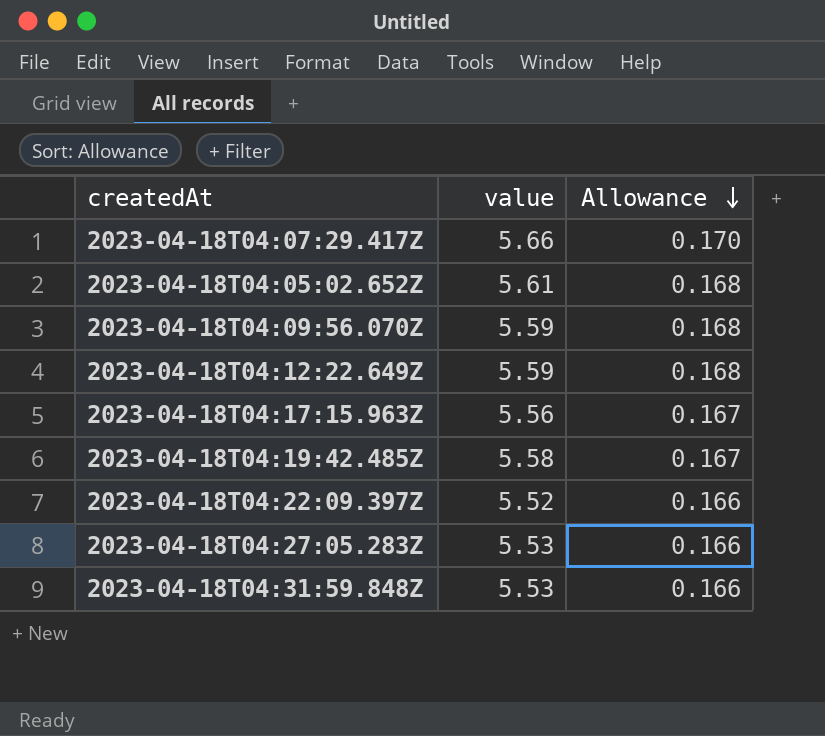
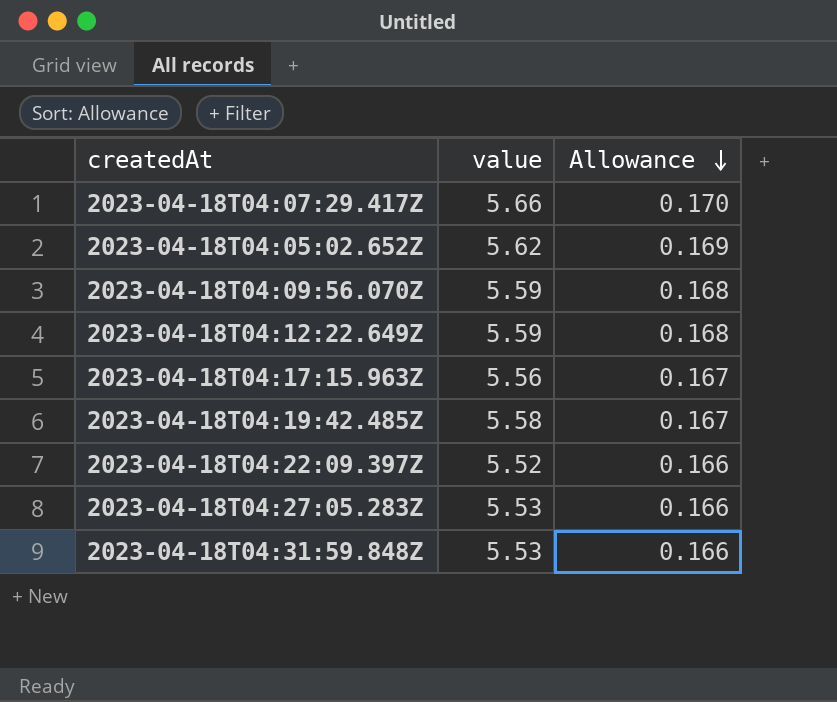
2023-04-18T04:05:02.652Z | value: 5.61 -> 5.62
2023-04-18T04:05:02.652Z | Allowance: 0.168 -> 0.169

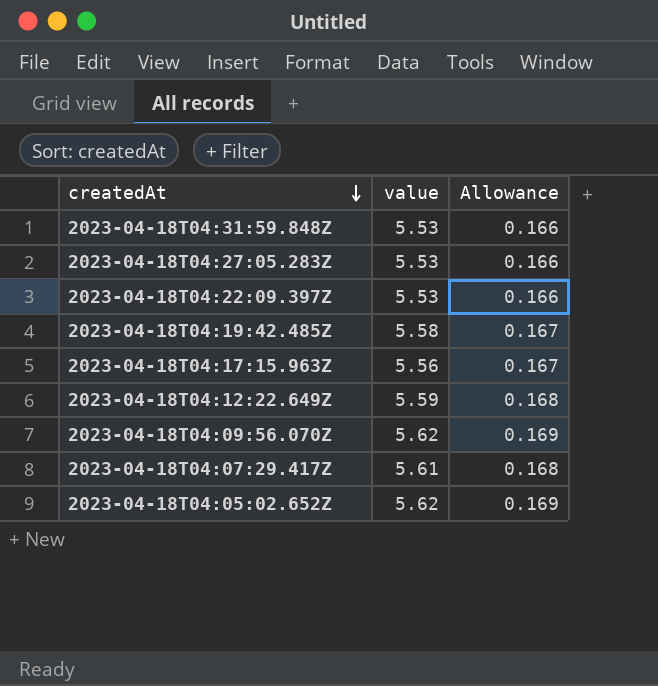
row order: Allowance descending -> createdAt descending
2023-04-18T04:22:09.397Z | value: 5.52 -> 5.53
2023-04-18T04:09:56.070Z | value: 5.59 -> 5.62
2023-04-18T04:09:56.070Z | Allowance: 0.168 -> 0.169
2023-04-18T04:07:29.417Z | value: 5.66 -> 5.61
2023-04-18T04:07:29.417Z | Allowance: 0.170 -> 0.168

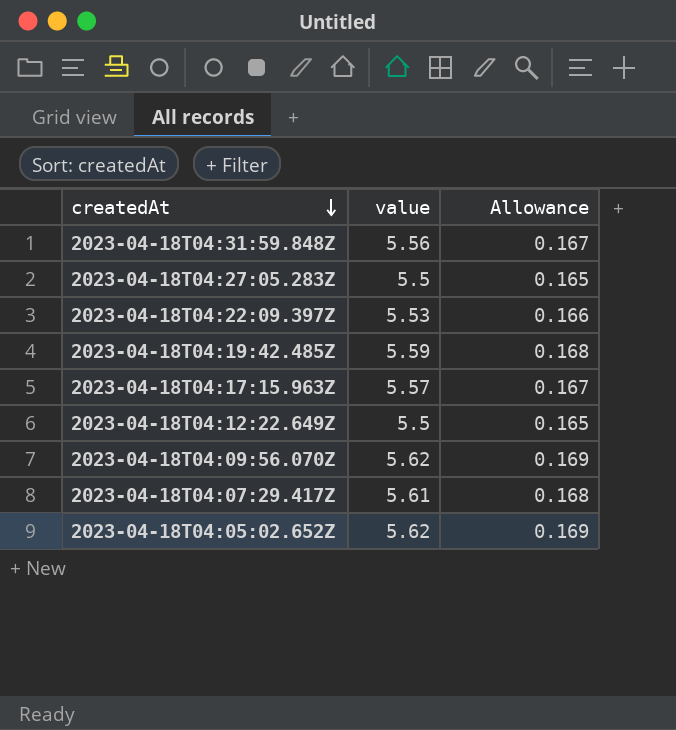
2023-04-18T04:31:59.848Z | value: 5.53 -> 5.56
2023-04-18T04:31:59.848Z | Allowance: 0.166 -> 0.167
2023-04-18T04:27:05.283Z | value: 5.53 -> 5.5
2023-04-18T04:27:05.283Z | Allowance: 0.166 -> 0.165
2023-04-18T04:19:42.485Z | value: 5.58 -> 5.59
2023-04-18T04:19:42.485Z | Allowance: 0.167 -> 0.168
2023-04-18T04:17:15.963Z | value: 5.56 -> 5.57
2023-04-18T04:12:22.649Z | value: 5.59 -> 5.5
2023-04-18T04:12:22.649Z | Allowance: 0.168 -> 0.165

